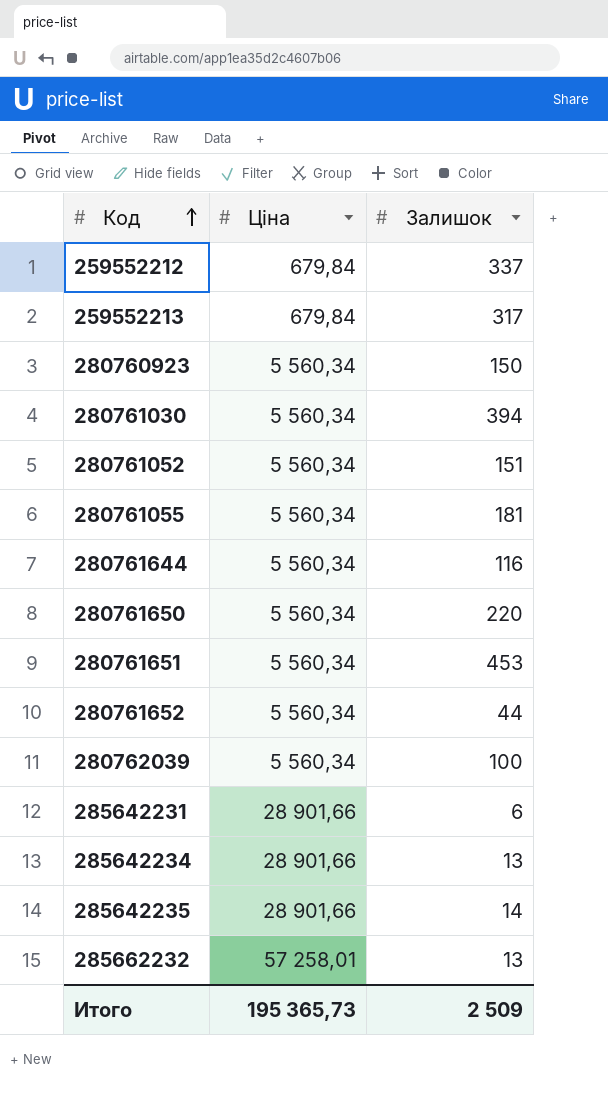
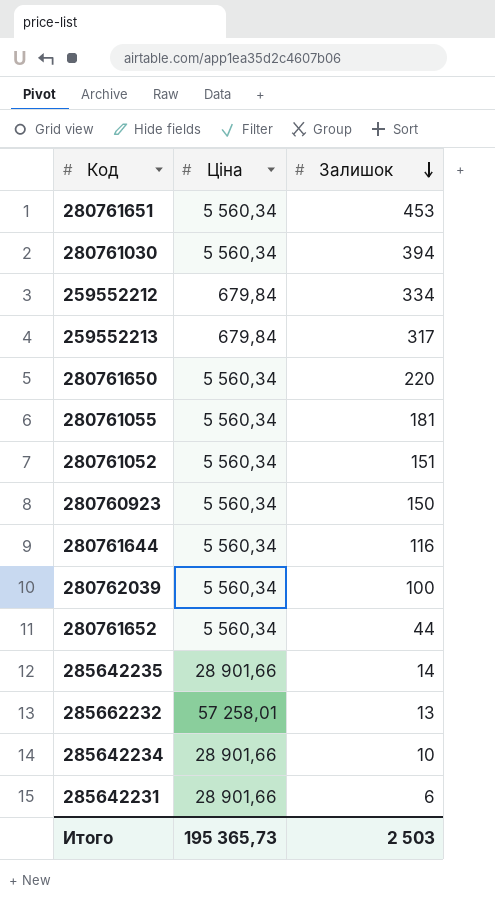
row order: Код ascending -> Залишок descending
259552212 | Залишок: 337 -> 334
285642234 | Залишок: 13 -> 10
Итого | Залишок: 2 509 -> 2 503

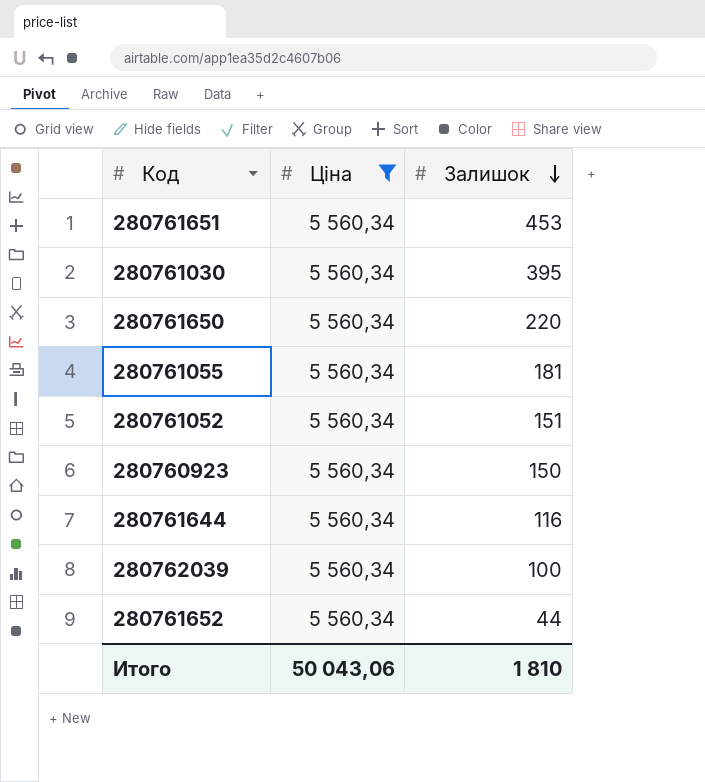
filter: none -> Ціна = 5 560,34
280761030 | Залишок: 394 -> 395
Итого | Ціна: 195 365,73 -> 50 043,06
Итого | Залишок: 2 503 -> 1 810

